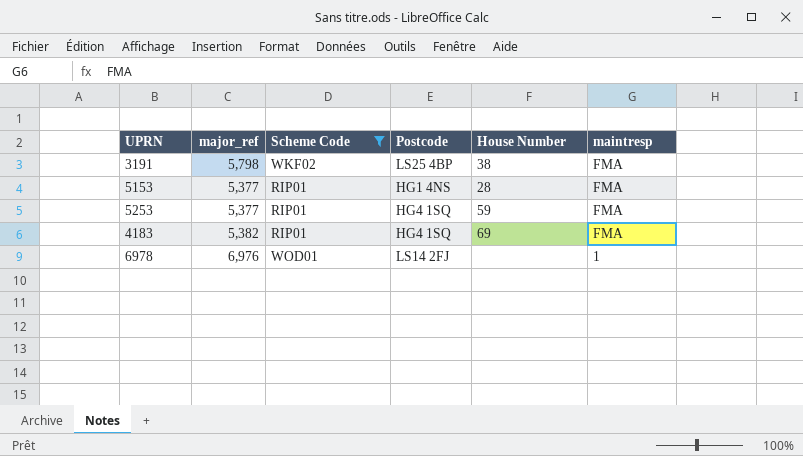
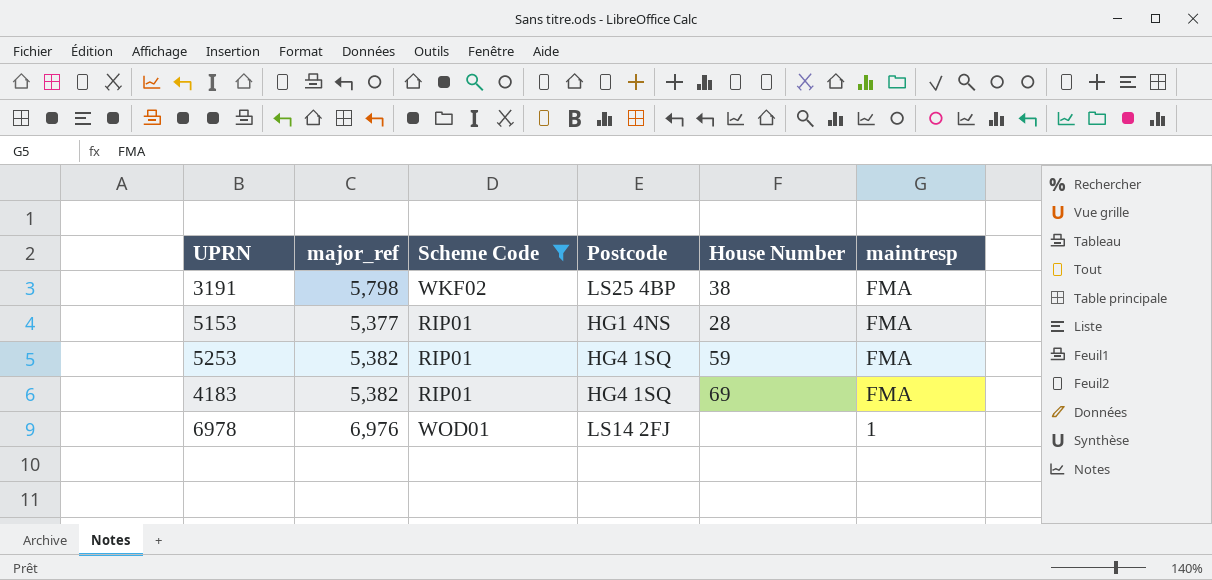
5253 | major_ref: 5,377 -> 5,382

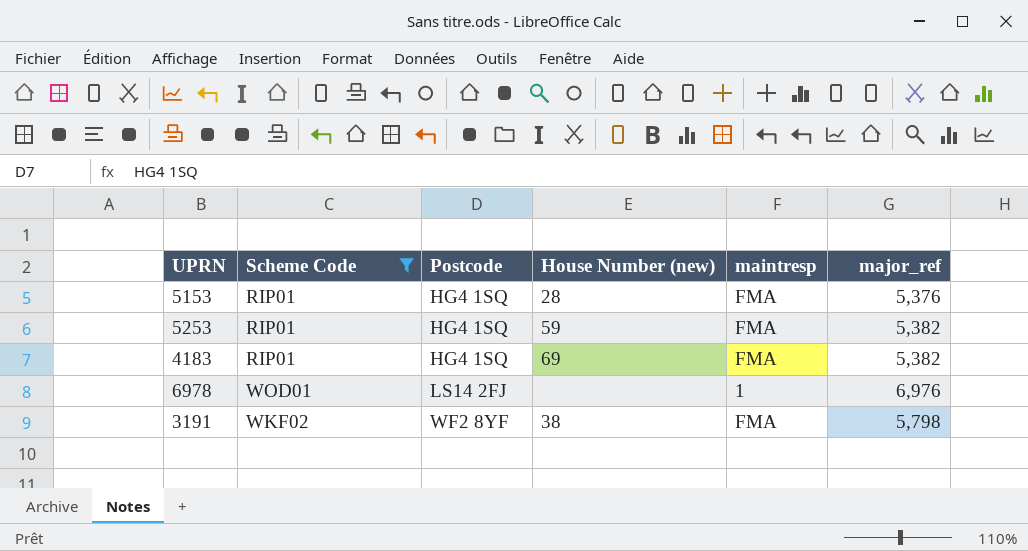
row order: maintresp descending -> Postcode ascending
column name: House Number -> House Number (new)
column major_ref | position: 2 -> 6
5153 | Postcode: HG1 4NS -> HG4 1SQ
5153 | major_ref: 5,377 -> 5,376
3191 | Postcode: LS25 4BP -> WF2 8YF

